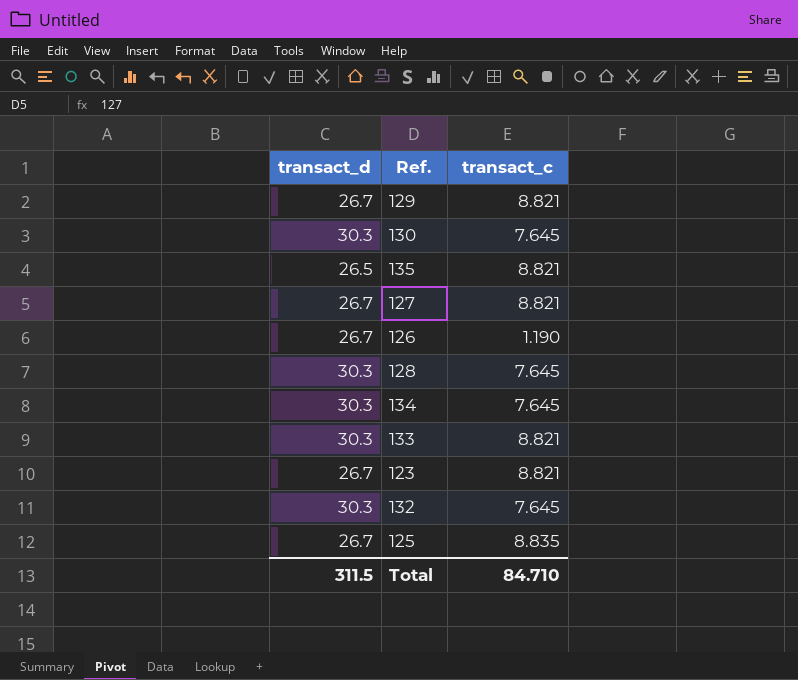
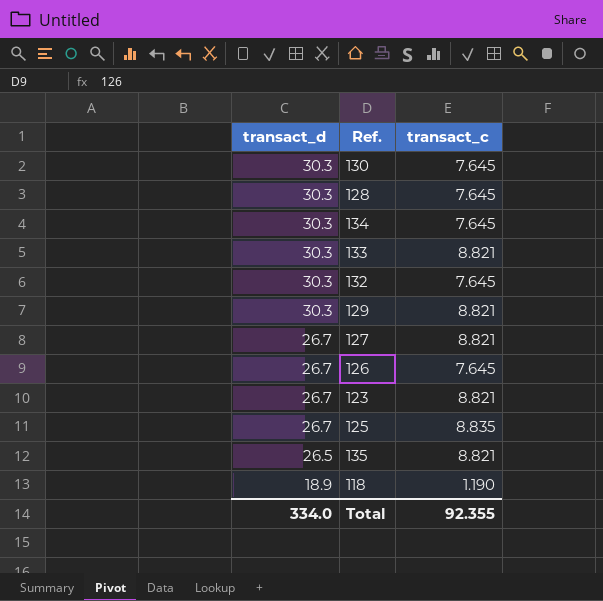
row order: none -> transact_d descending
129 | transact_d: 26.7 -> 30.3
126 | transact_c: 1.190 -> 7.645
row 118: none -> 18.9 | 1.190
Total | transact_d: 311.5 -> 334.0
Total | transact_c: 84.710 -> 92.355

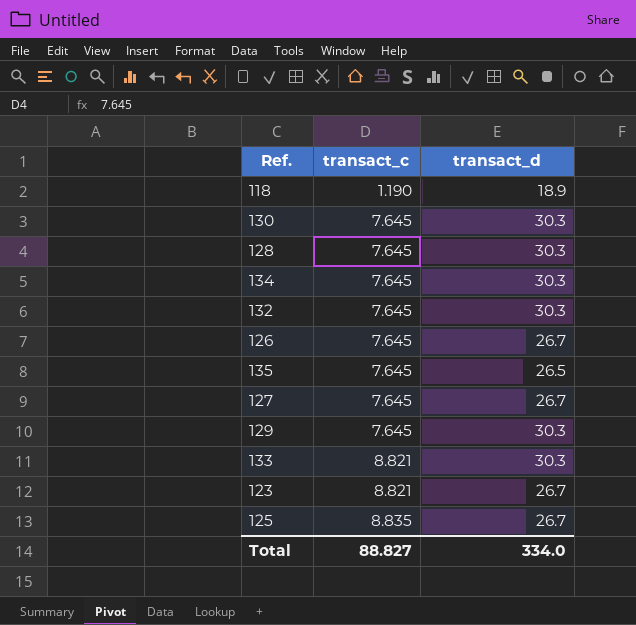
row order: transact_d descending -> transact_c ascending
column transact_d | position: 1 -> 3
135 | transact_c: 8.821 -> 7.645
127 | transact_c: 8.821 -> 7.645
129 | transact_c: 8.821 -> 7.645
Total | transact_c: 92.355 -> 88.827

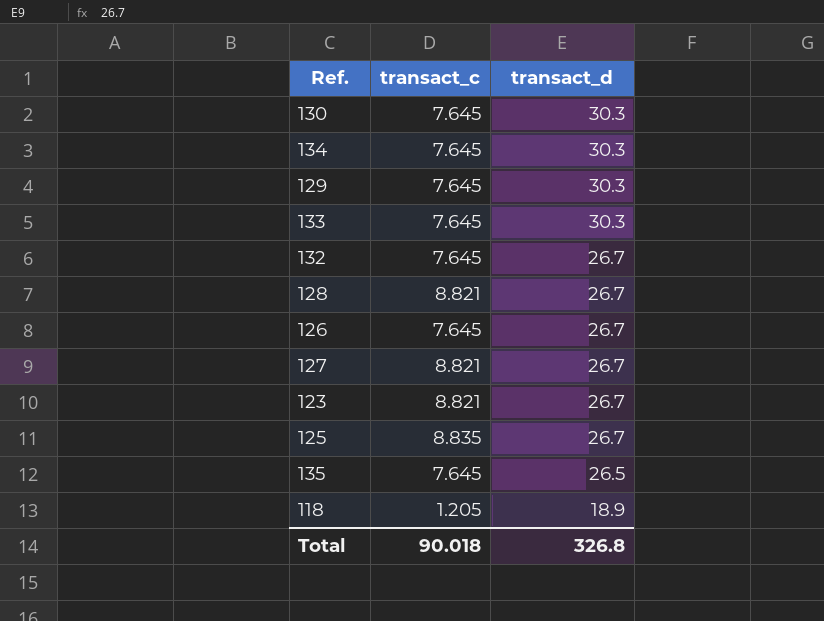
row order: transact_c ascending -> transact_d descending
133 | transact_c: 8.821 -> 7.645
132 | transact_d: 30.3 -> 26.7
128 | transact_c: 7.645 -> 8.821
128 | transact_d: 30.3 -> 26.7
127 | transact_c: 7.645 -> 8.821
118 | transact_c: 1.190 -> 1.205
Total | transact_c: 88.827 -> 90.018
Total | transact_d: 334.0 -> 326.8

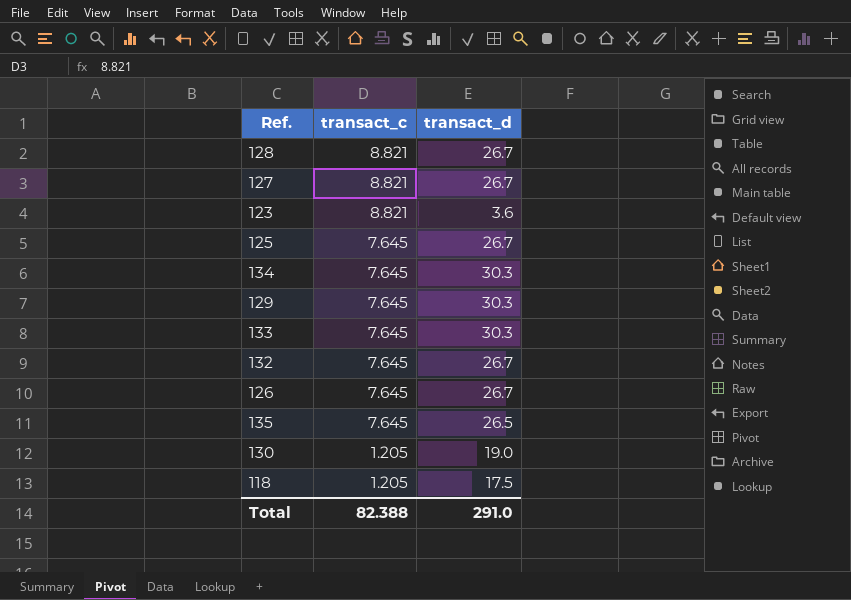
row order: transact_d descending -> transact_c descending
123 | transact_d: 26.7 -> 3.6
125 | transact_c: 8.835 -> 7.645
130 | transact_c: 7.645 -> 1.205
130 | transact_d: 30.3 -> 19.0
118 | transact_d: 18.9 -> 17.5
Total | transact_c: 90.018 -> 82.388
Total | transact_d: 326.8 -> 291.0

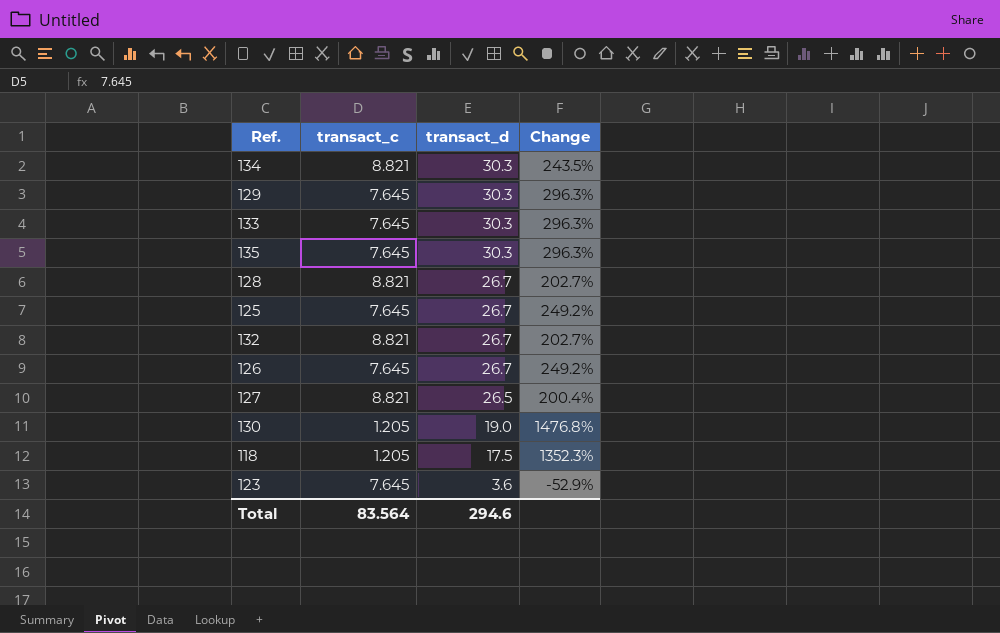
row order: transact_c descending -> transact_d descending
column Change | formula: none -> ([transact_d] - [transact_c]) / [transact_c]
134 | transact_c: 7.645 -> 8.821
135 | transact_d: 26.5 -> 30.3
132 | transact_c: 7.645 -> 8.821
127 | transact_d: 26.7 -> 26.5
123 | transact_c: 8.821 -> 7.645
Total | transact_c: 82.388 -> 83.564
Total | transact_d: 291.0 -> 294.6

